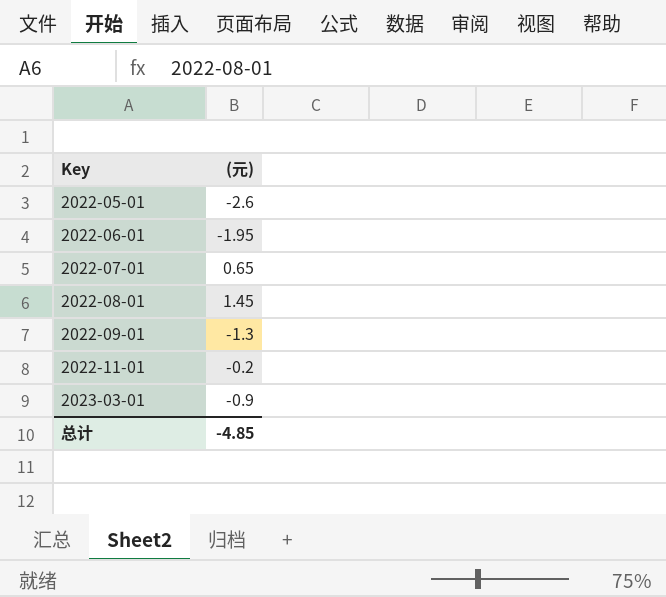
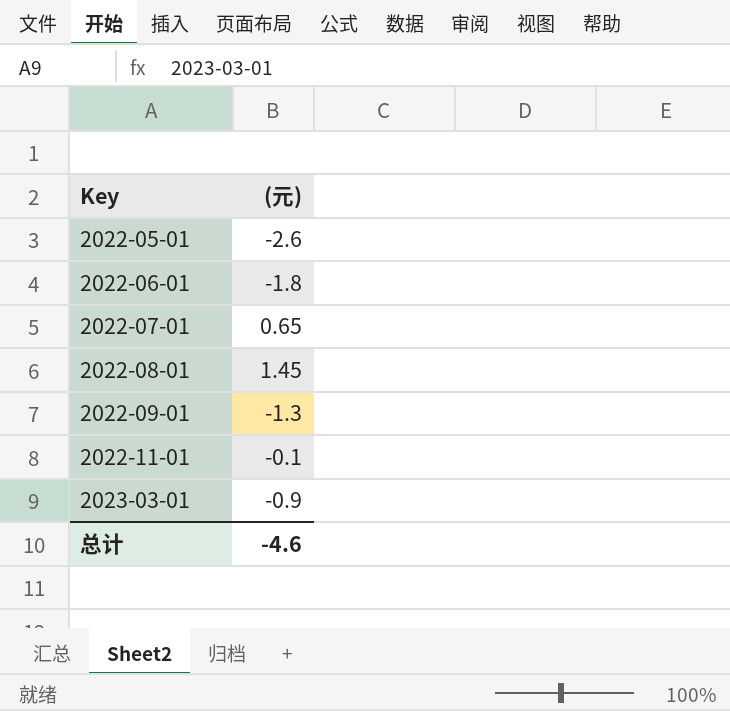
2022-06-01 | (元): -1.95 -> -1.8
2022-11-01 | (元): -0.2 -> -0.1
总计 | (元): -4.85 -> -4.6

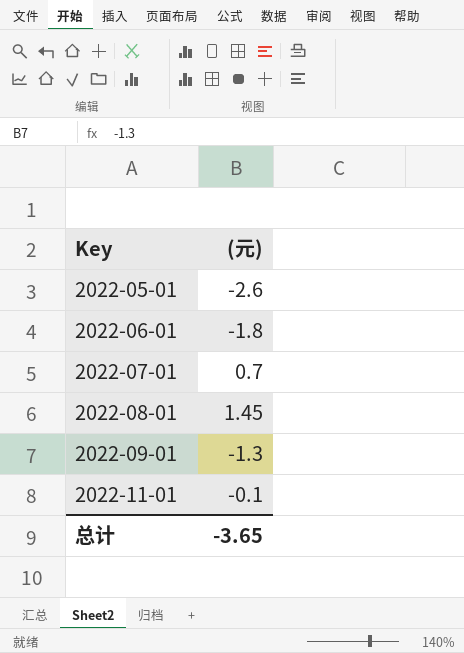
row 2023-03-01: -0.9 -> none
2022-07-01 | (元): 0.65 -> 0.7
总计 | (元): -4.6 -> -3.65

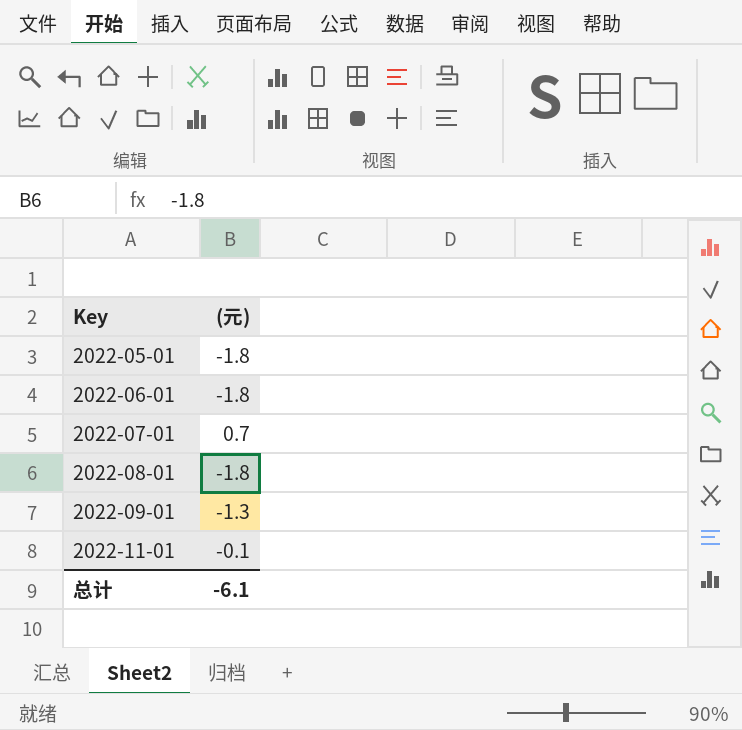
2022-05-01 | (元): -2.6 -> -1.8
2022-08-01 | (元): 1.45 -> -1.8
总计 | (元): -3.65 -> -6.1

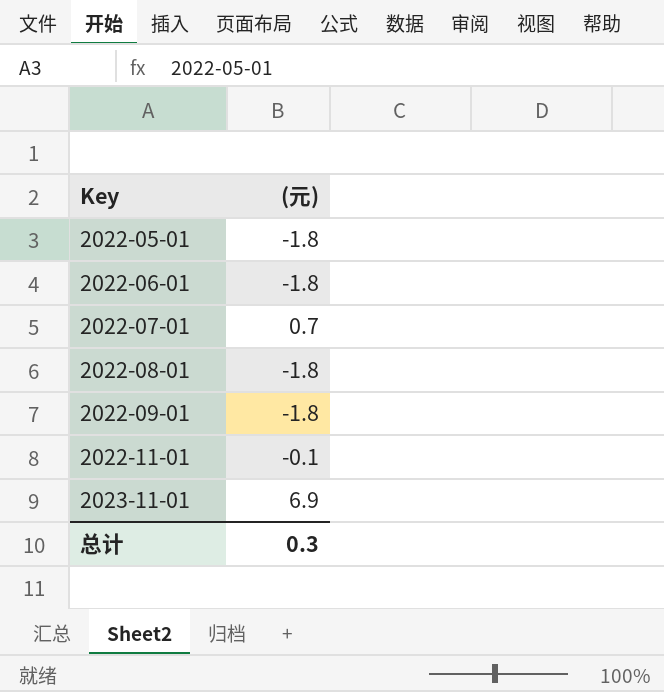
2022-09-01 | (元): -1.3 -> -1.8
row 2023-11-01: none -> 6.9
总计 | (元): -6.1 -> 0.3

